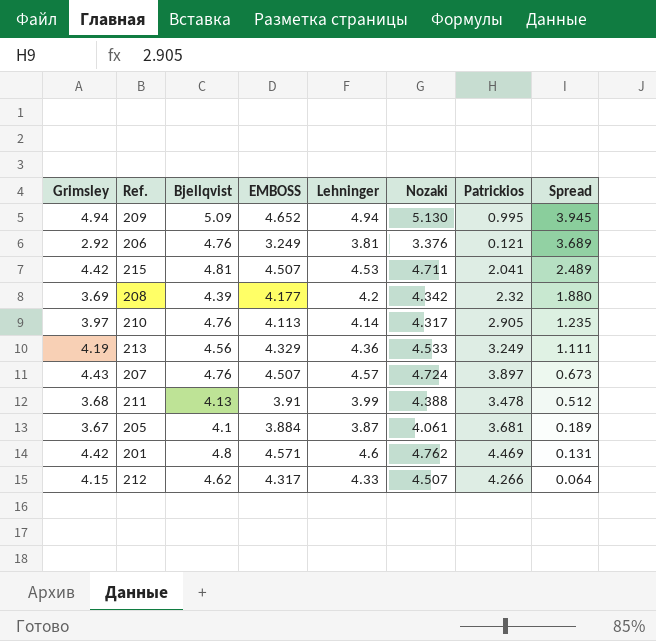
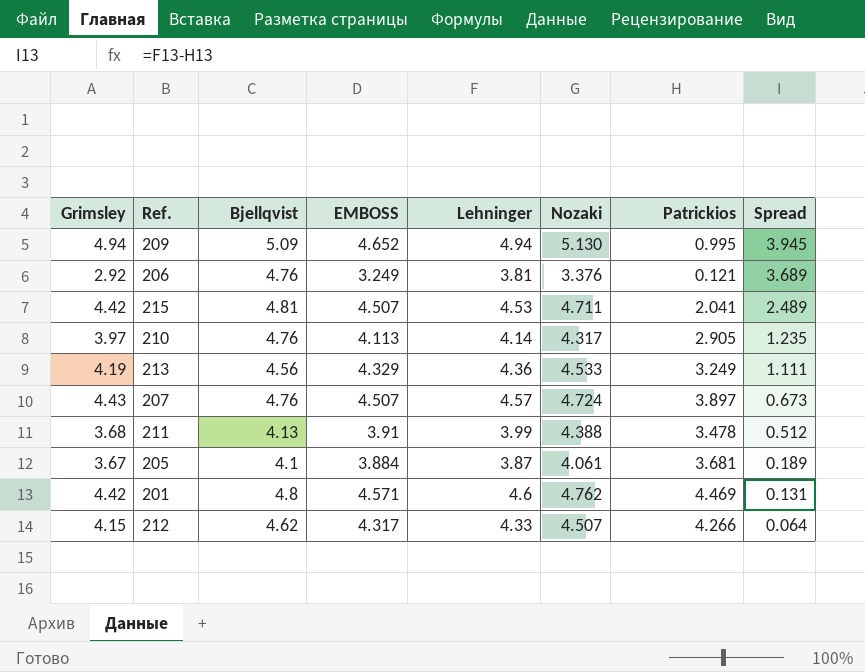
row 208: 3.69 | 4.39 | 4.177 | 4.2 | 4.342 | 2.32 | 1.880 -> none

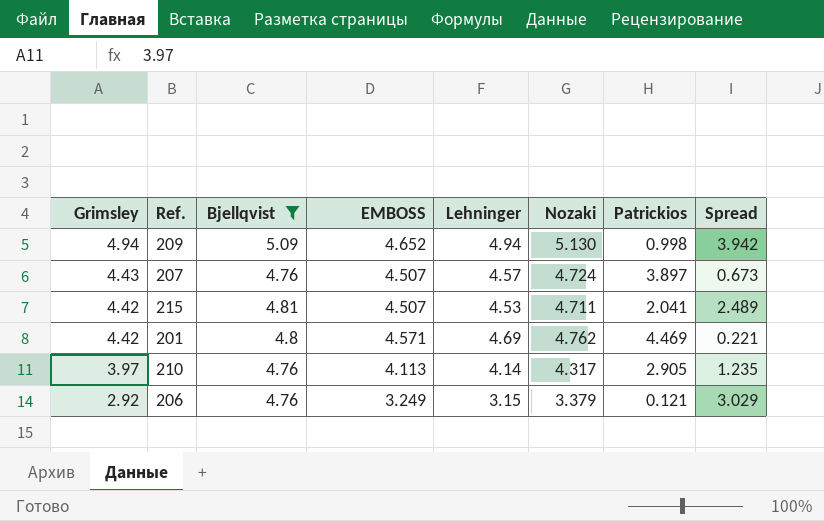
filter: none -> Bjellqvist >= 4.76
row order: Spread descending -> Grimsley descending
209 | Patrickios: 0.995 -> 0.998
209 | Spread: 3.945 -> 3.942
201 | Lehninger: 4.6 -> 4.69
201 | Spread: 0.131 -> 0.221
206 | Lehninger: 3.81 -> 3.15
206 | Nozaki: 3.376 -> 3.379
206 | Spread: 3.689 -> 3.029

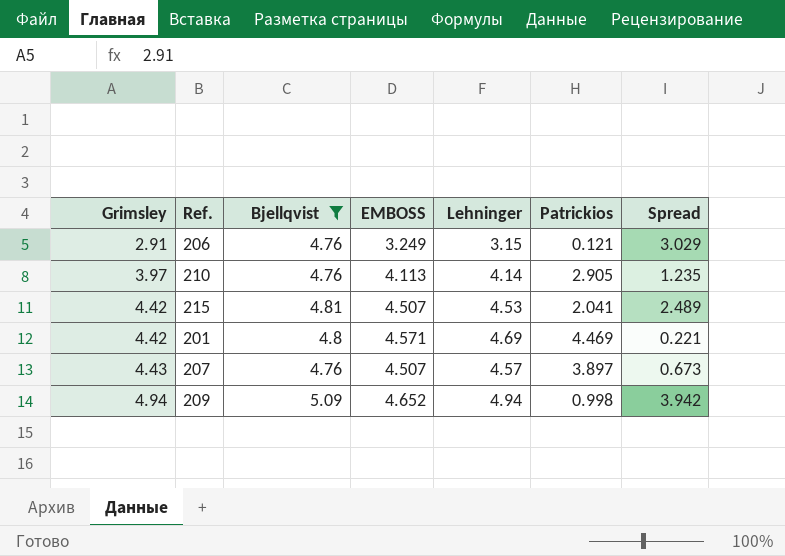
row order: Grimsley descending -> Grimsley ascending
column Nozaki | position: 6 -> none
206 | Grimsley: 2.92 -> 2.91

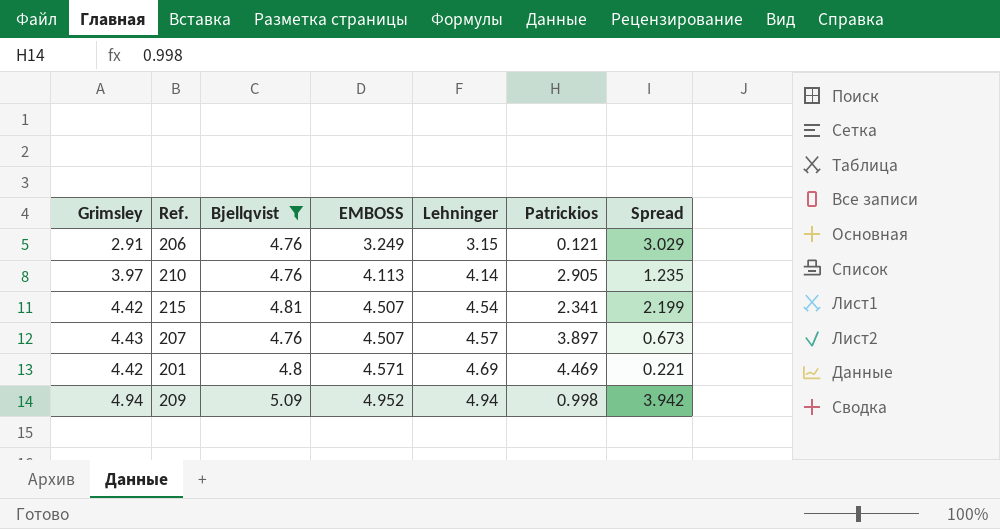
row order: Grimsley ascending -> EMBOSS ascending
215 | Lehninger: 4.53 -> 4.54
215 | Patrickios: 2.041 -> 2.341
215 | Spread: 2.489 -> 2.199
209 | EMBOSS: 4.652 -> 4.952

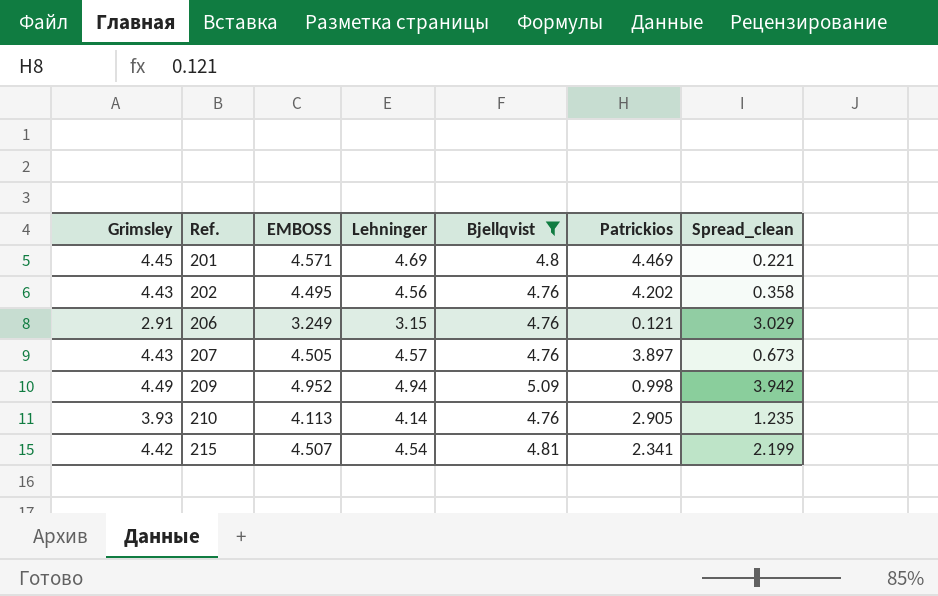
row order: EMBOSS ascending -> Ref. ascending
column Bjellqvist | position: 3 -> 5
column name: Spread -> Spread_clean
201 | Grimsley: 4.42 -> 4.45
row 202: none -> 4.43 | 4.495 | 4.56 | 4.76 | 4.202 | 0.358
207 | EMBOSS: 4.507 -> 4.505
209 | Grimsley: 4.94 -> 4.49
210 | Grimsley: 3.97 -> 3.93

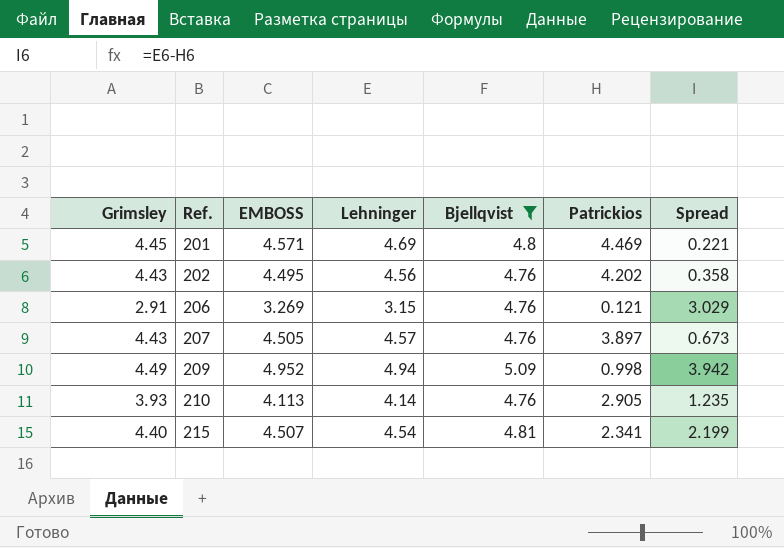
column name: Spread_clean -> Spread
206 | EMBOSS: 3.249 -> 3.269
215 | Grimsley: 4.42 -> 4.40

